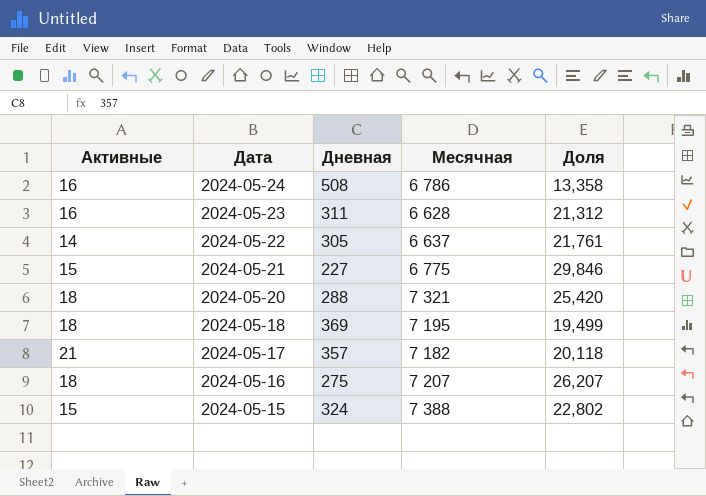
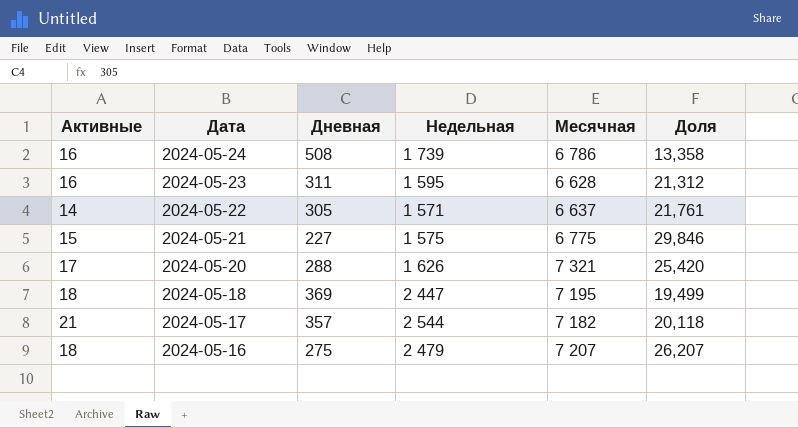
column Недельная | position: none -> 4
row 2024-05-15: 15 | 324 | 7 388 | 22,802 -> none
2024-05-20 | Активные: 18 -> 17

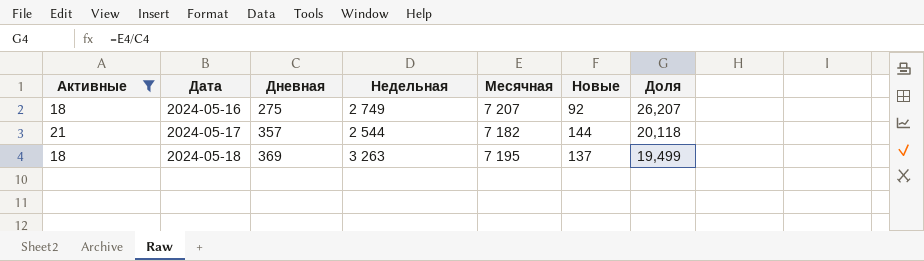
filter: none -> Активные >= 18
row order: Дата descending -> Дата ascending
column Новые | position: none -> 6
2024-05-16 | Недельная: 2 479 -> 2 749
2024-05-18 | Недельная: 2 447 -> 3 263

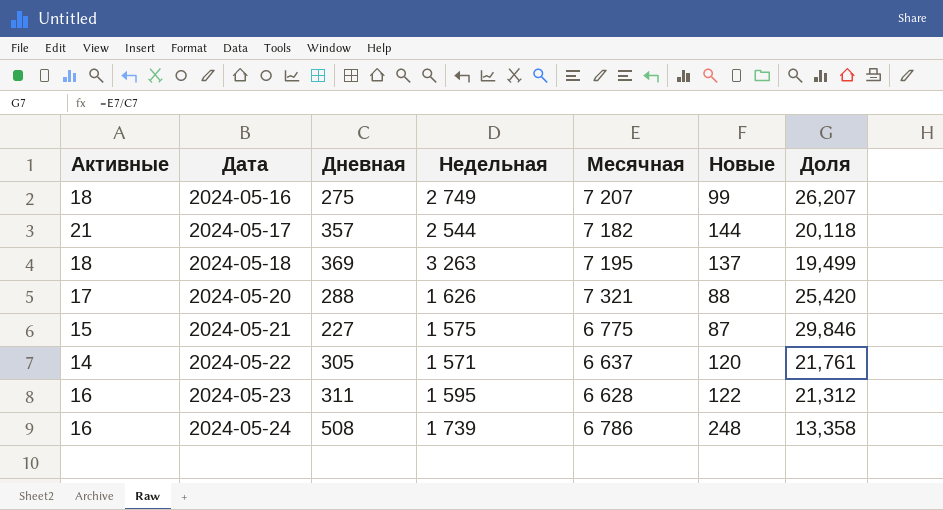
filter: Активные >= 18 -> none
2024-05-16 | Новые: 92 -> 99

